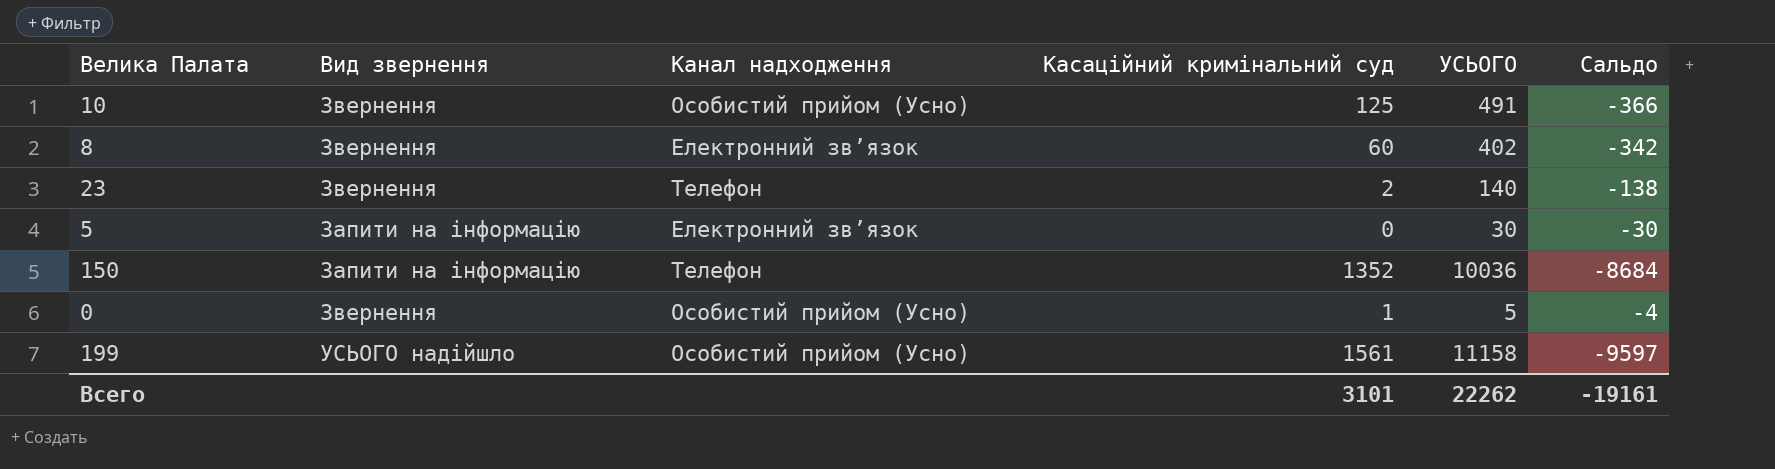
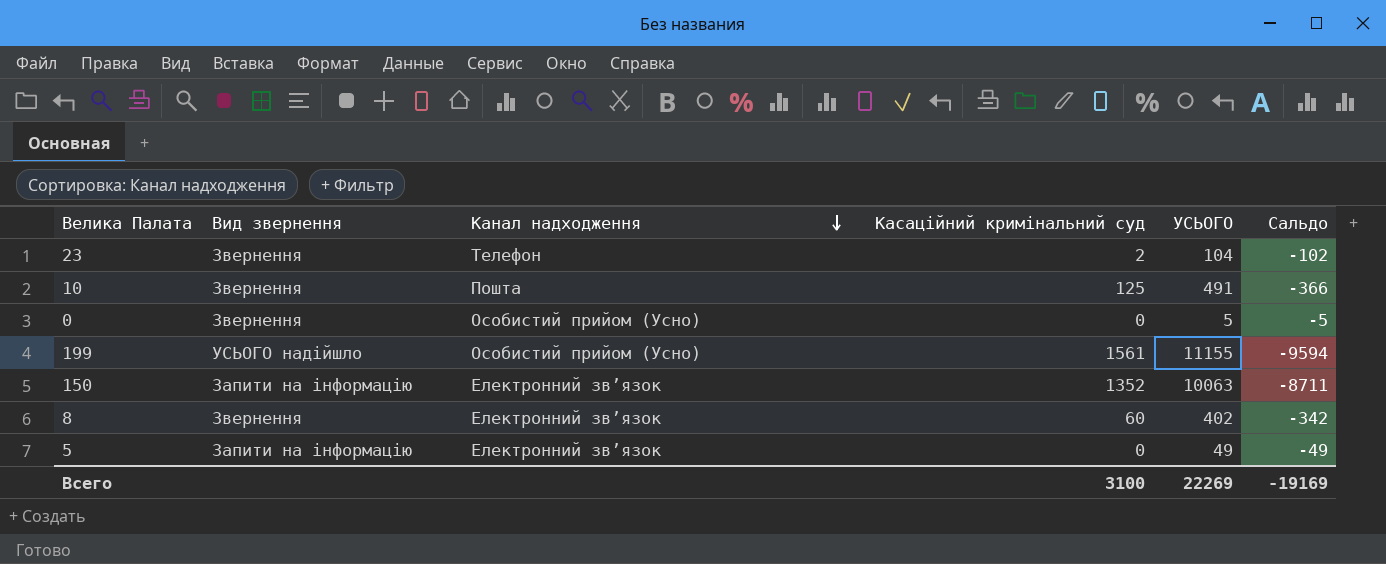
row order: none -> Канал надходження descending
23 | УСЬОГО: 140 -> 104
23 | Сальдо: -138 -> -102
10 | Канал надходження: Особистий прийом (Усно) -> Пошта
0 | Касаційний кримінальний суд: 1 -> 0
0 | Сальдо: -4 -> -5
199 | УСЬОГО: 11158 -> 11155
199 | Сальдо: -9597 -> -9594
150 | Канал надходження: Телефон -> Електронний зв’язок
150 | УСЬОГО: 10036 -> 10063
150 | Сальдо: -8684 -> -8711
5 | УСЬОГО: 30 -> 49
5 | Сальдо: -30 -> -49
Всего | Касаційний кримінальний суд: 3101 -> 3100
Всего | УСЬОГО: 22262 -> 22269
Всего | Сальдо: -19161 -> -19169

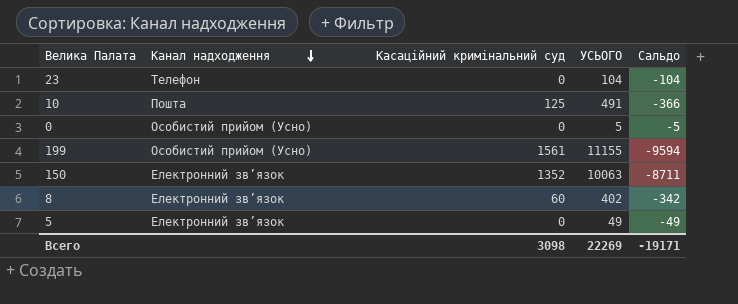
column Вид звернення | position: 2 -> none
23 | Касаційний кримінальний суд: 2 -> 0
23 | Сальдо: -102 -> -104
Всего | Касаційний кримінальний суд: 3100 -> 3098
Всего | Сальдо: -19169 -> -19171

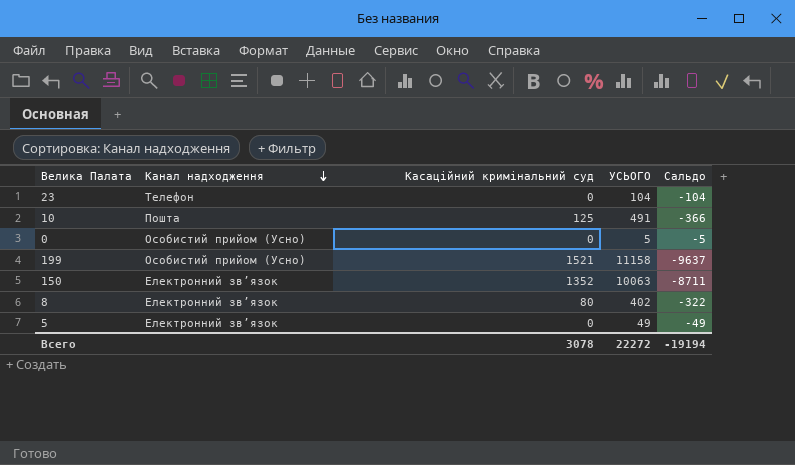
199 | Касаційний кримінальний суд: 1561 -> 1521
199 | УСЬОГО: 11155 -> 11158
199 | Сальдо: -9594 -> -9637
8 | Касаційний кримінальний суд: 60 -> 80
8 | Сальдо: -342 -> -322
Всего | Касаційний кримінальний суд: 3098 -> 3078
Всего | УСЬОГО: 22269 -> 22272
Всего | Сальдо: -19171 -> -19194

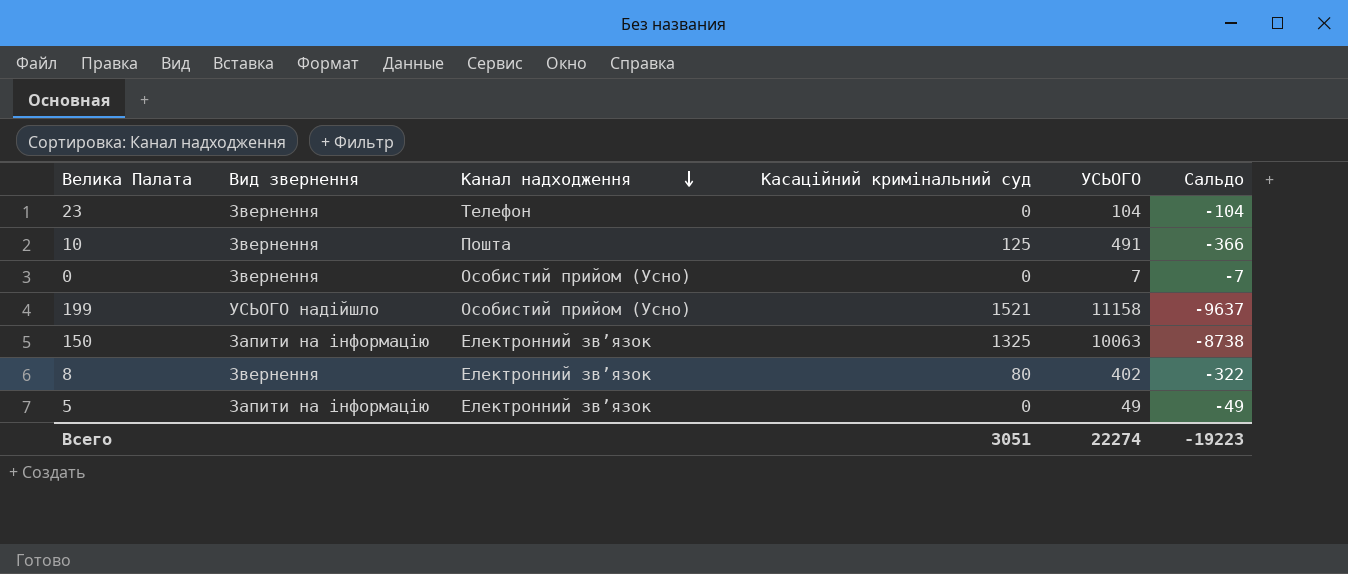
column Вид звернення | position: none -> 2
0 | УСЬОГО: 5 -> 7
0 | Сальдо: -5 -> -7
150 | Касаційний кримінальний суд: 1352 -> 1325
150 | Сальдо: -8711 -> -8738
Всего | Касаційний кримінальний суд: 3078 -> 3051
Всего | УСЬОГО: 22272 -> 22274
Всего | Сальдо: -19194 -> -19223

